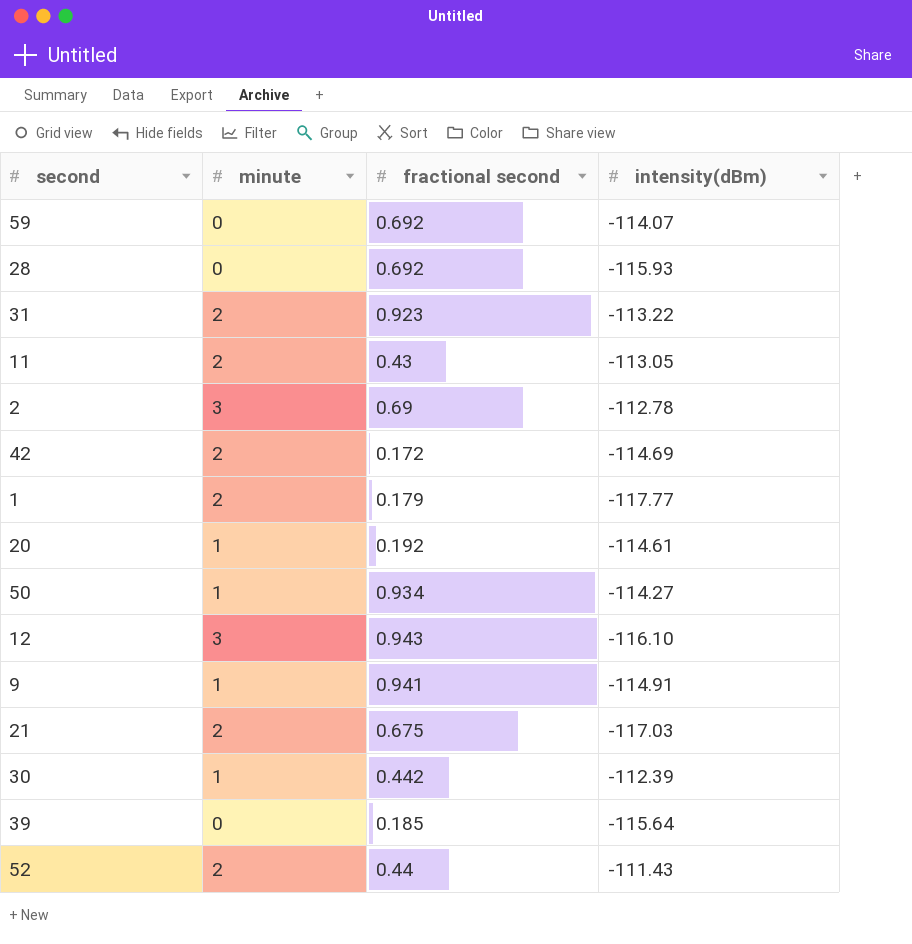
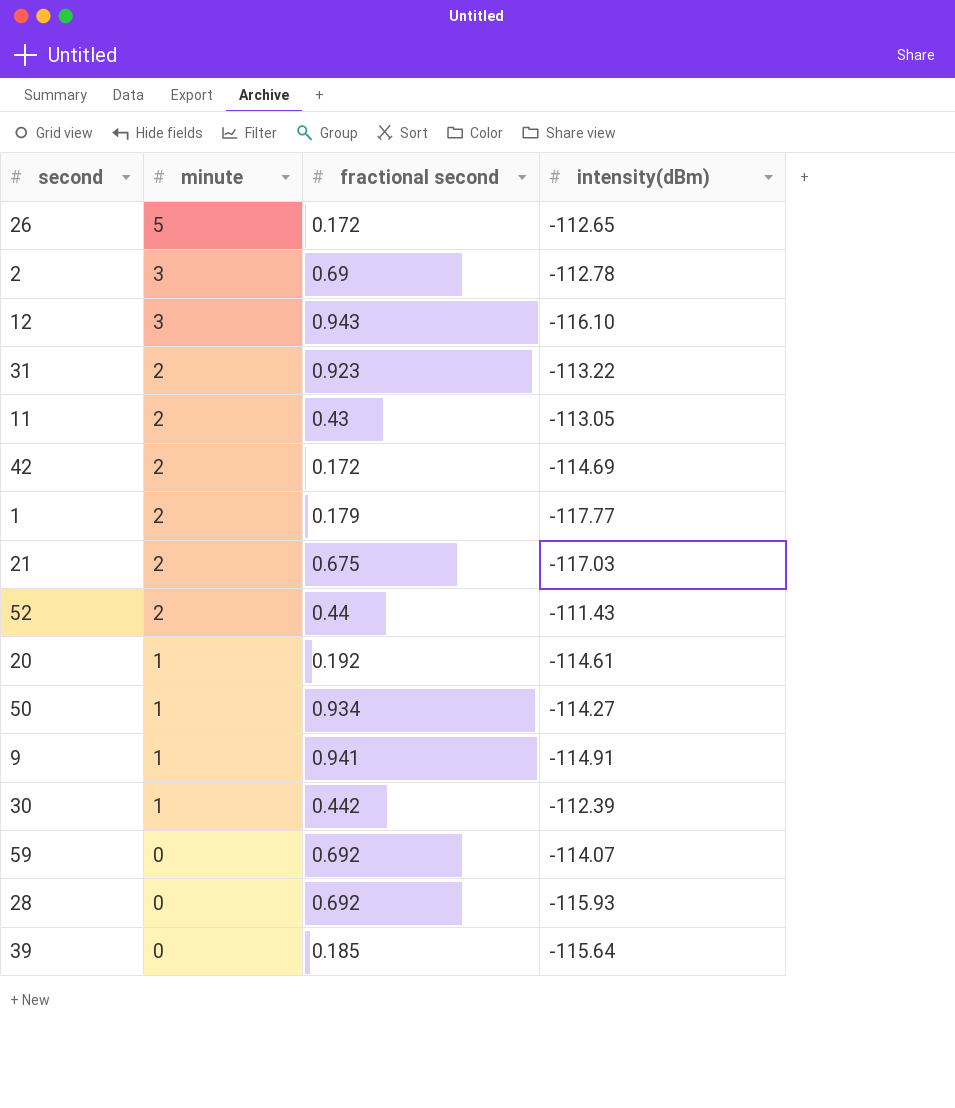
row order: none -> minute descending
row 26: none -> 5 | 0.172 | -112.65

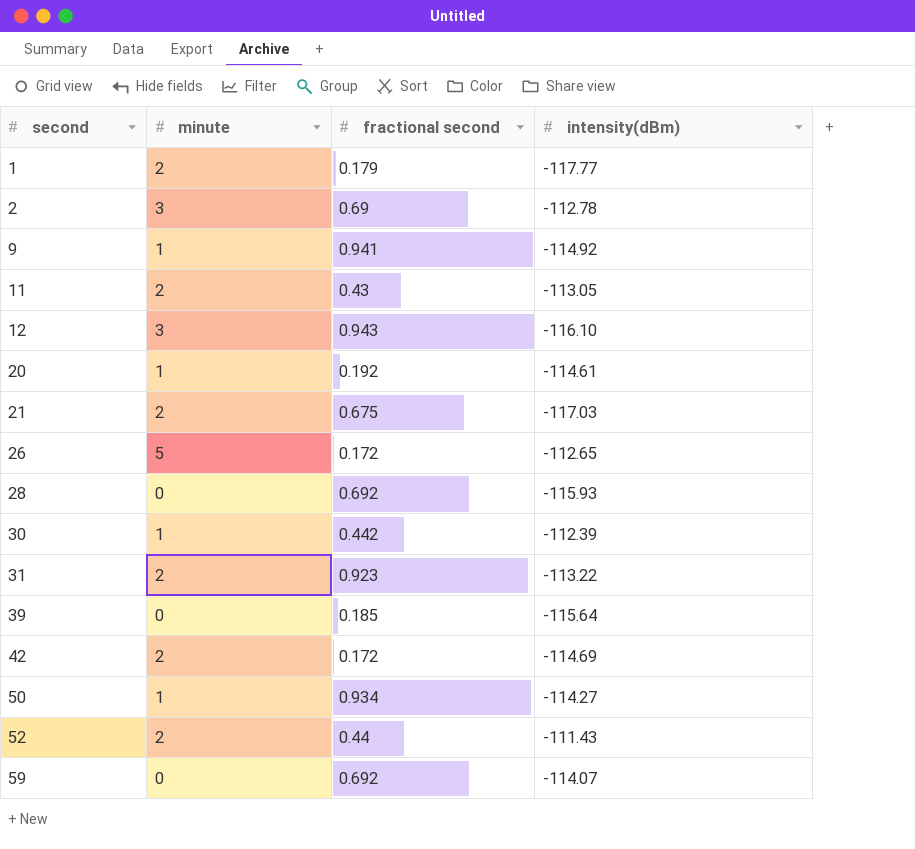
row order: minute descending -> second ascending
9 | intensity(dBm): -114.91 -> -114.92

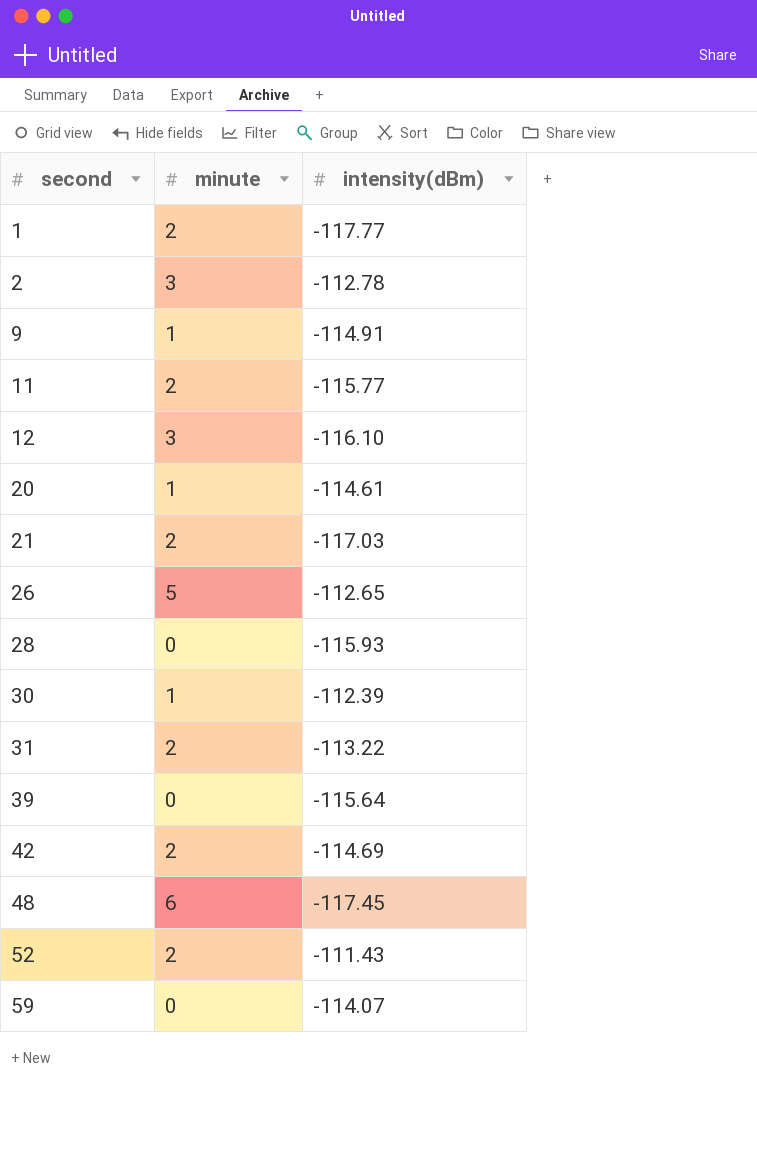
column fractional second | position: 3 -> none
row 50: 1 | 0.934 | -114.27 -> none
9 | intensity(dBm): -114.92 -> -114.91
11 | intensity(dBm): -113.05 -> -115.77
row 48: none -> 6 | -117.45

